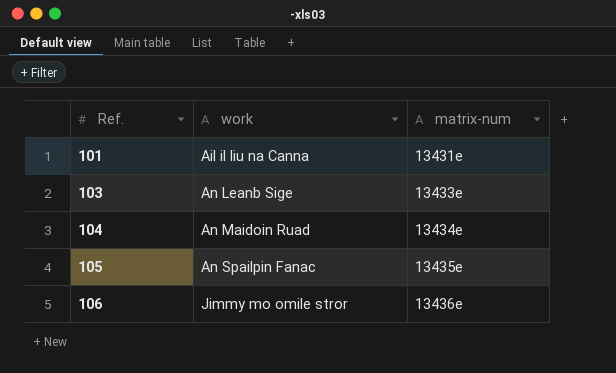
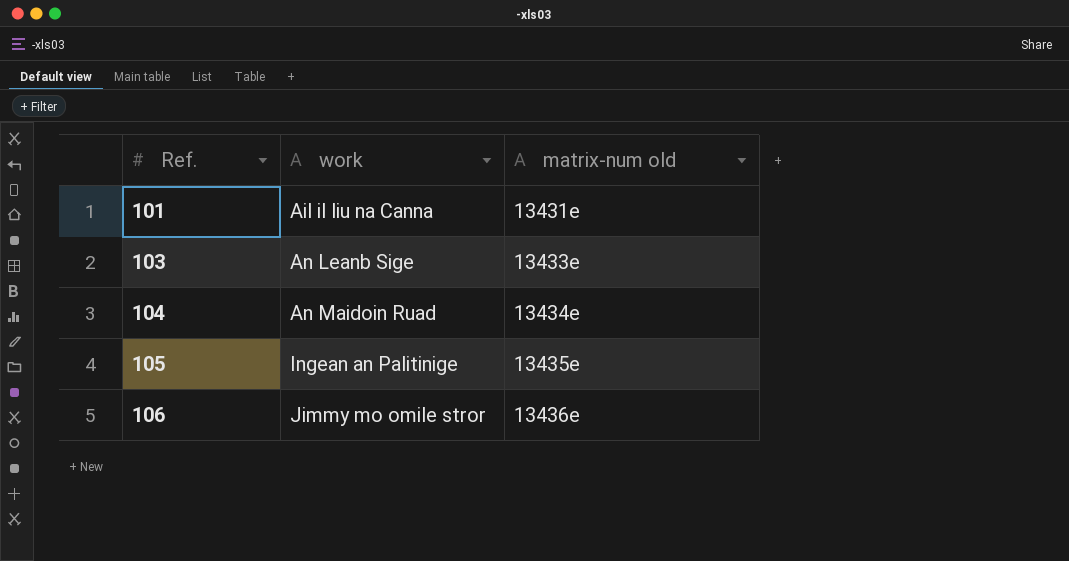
column name: matrix-num -> matrix-num old
105 | work: An Spailpin Fanac -> Ingean an Palitinige

